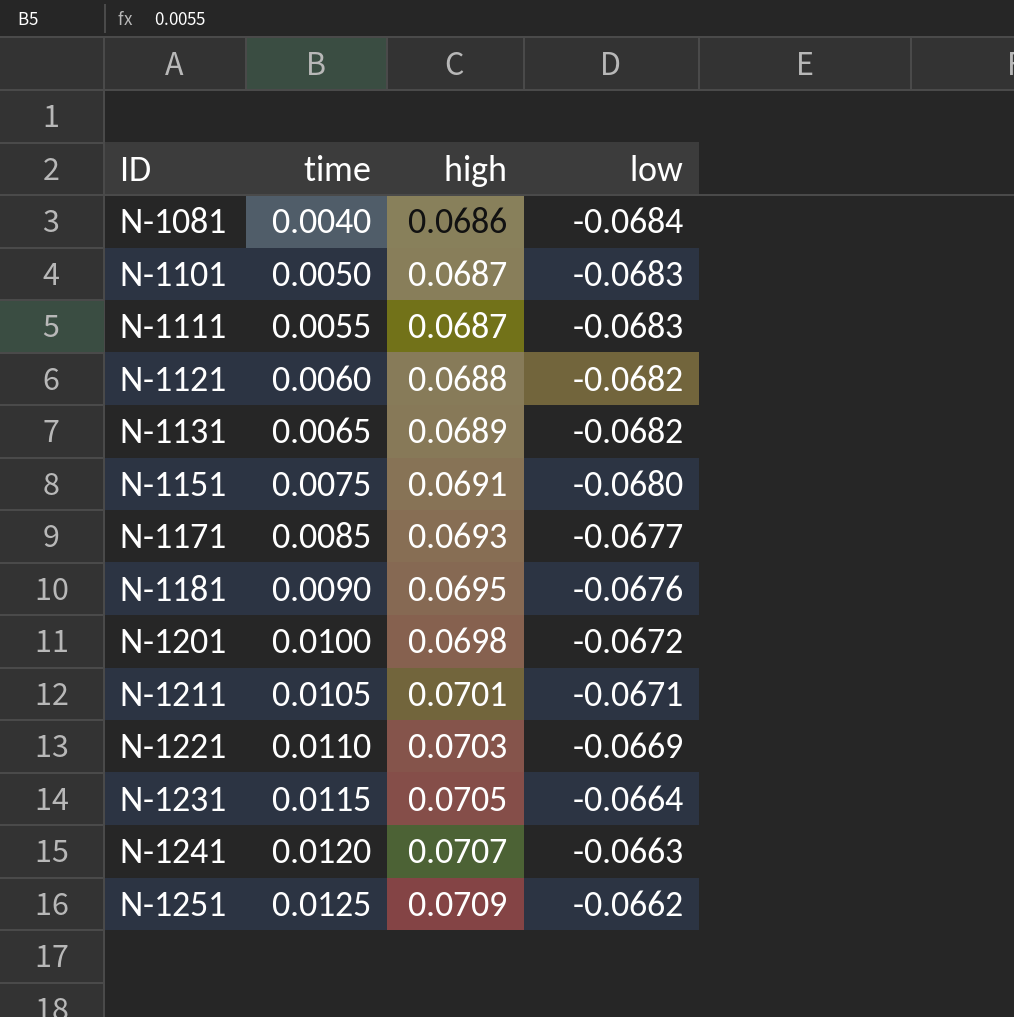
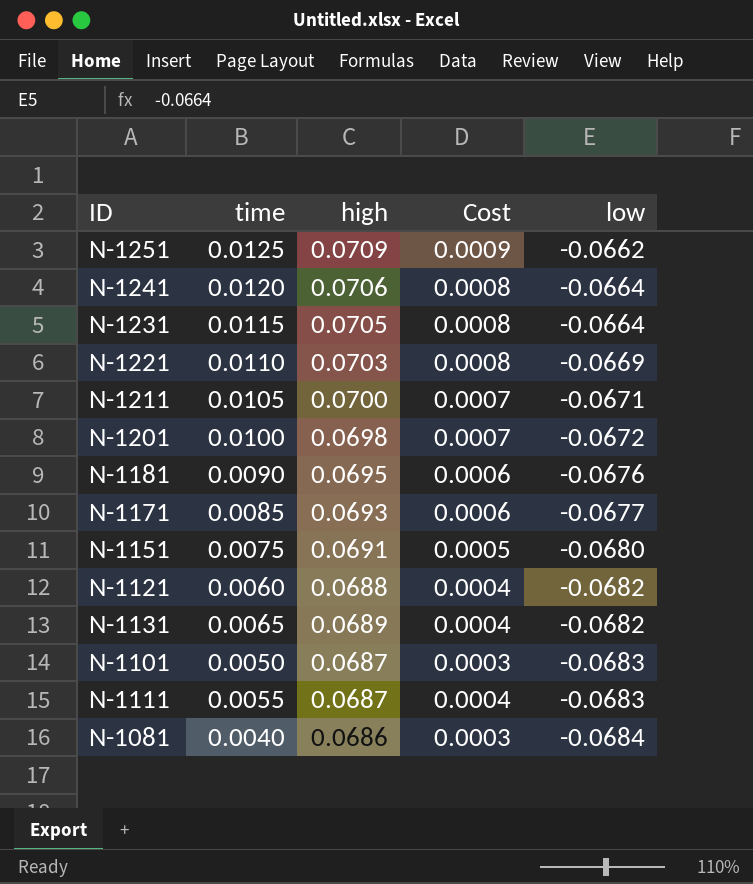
row order: ID ascending -> low descending
column Cost | formula: none -> [time] * [high]
N-1241 | high: 0.0707 -> 0.0706
N-1241 | low: -0.0663 -> -0.0664
N-1211 | high: 0.0701 -> 0.0700

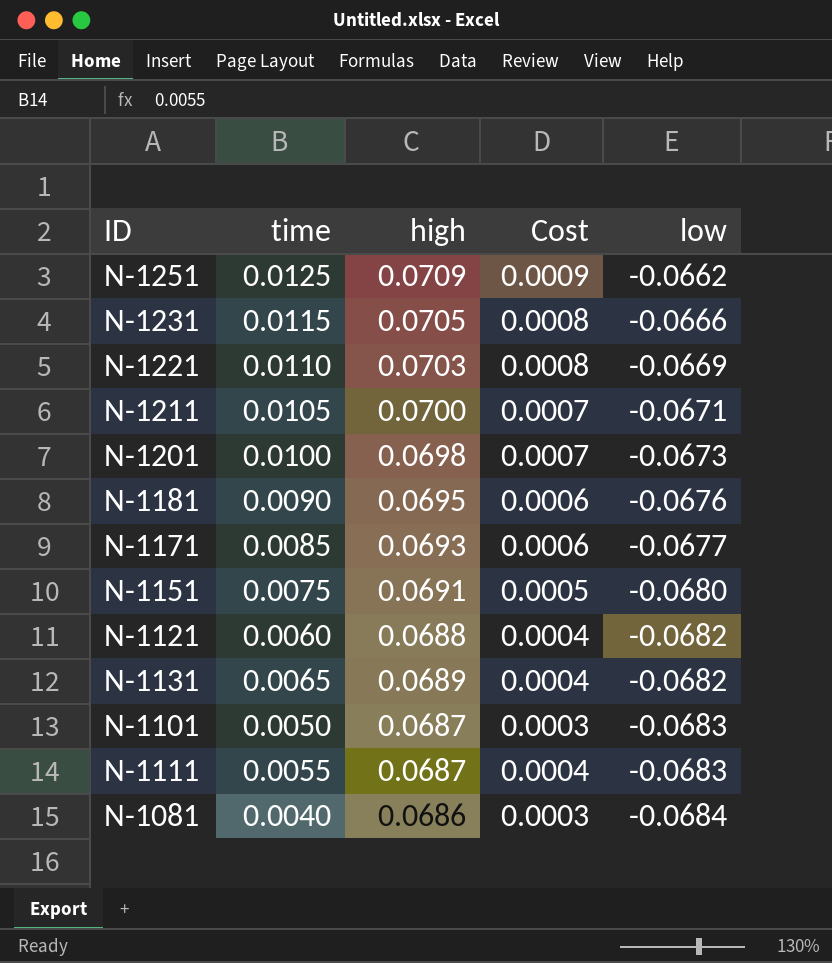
row N-1241: 0.0120 | 0.0706 | 0.0008 | -0.0664 -> none
N-1231 | low: -0.0664 -> -0.0666
N-1201 | low: -0.0672 -> -0.0673

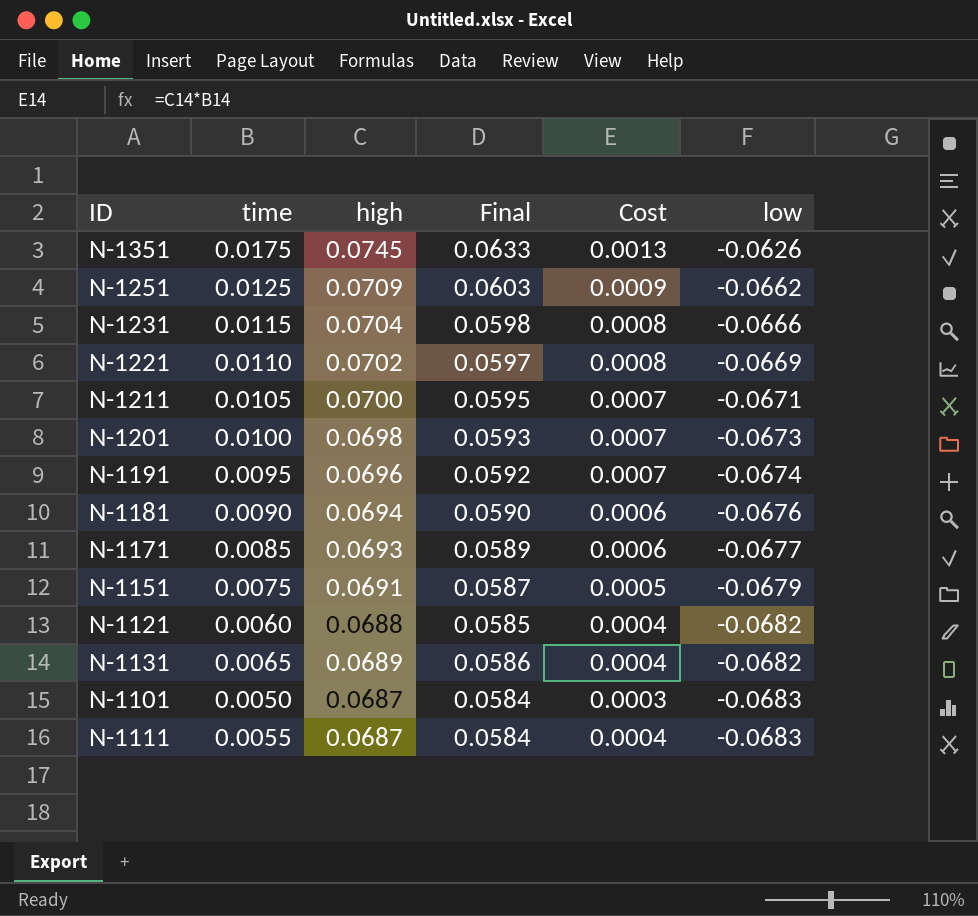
column Final | formula: none -> [high] * 0.85
row N-1081: 0.0040 | 0.0686 | 0.0003 | -0.0684 -> none
row N-1351: none -> 0.0175 | 0.0745 | 0.0633 | 0.0013 | -0.0626
N-1231 | high: 0.0705 -> 0.0704
N-1221 | high: 0.0703 -> 0.0702
row N-1191: none -> 0.0095 | 0.0696 | 0.0592 | 0.0007 | -0.0674
N-1181 | high: 0.0695 -> 0.0694
N-1151 | low: -0.0680 -> -0.0679

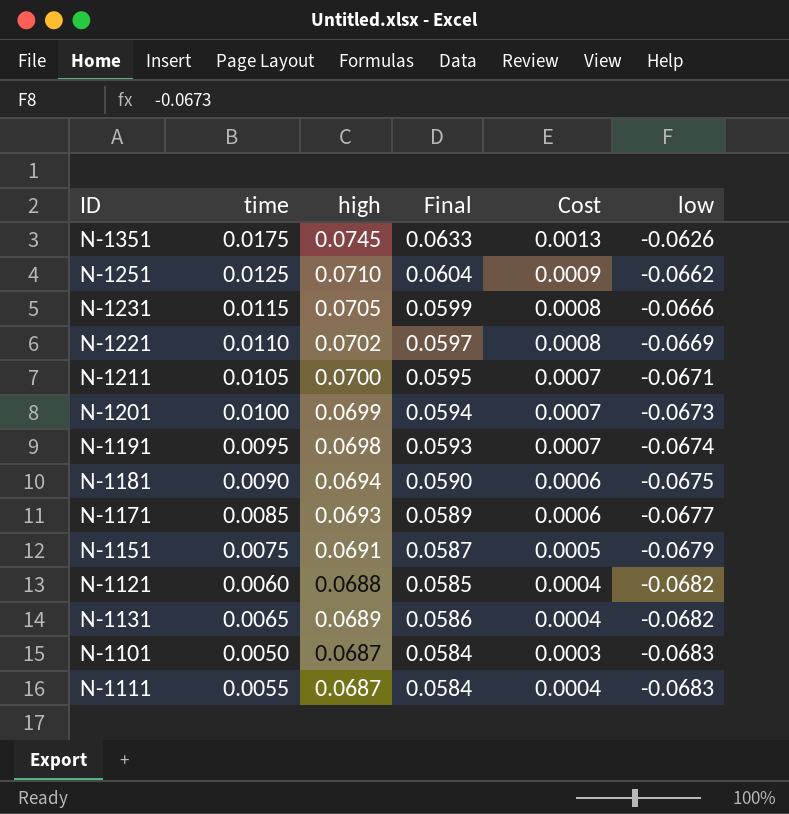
N-1251 | high: 0.0709 -> 0.0710
N-1251 | Final: 0.0603 -> 0.0604
N-1231 | high: 0.0704 -> 0.0705
N-1231 | Final: 0.0598 -> 0.0599
N-1201 | high: 0.0698 -> 0.0699
N-1201 | Final: 0.0593 -> 0.0594
N-1191 | high: 0.0696 -> 0.0698
N-1191 | Final: 0.0592 -> 0.0593
N-1181 | low: -0.0676 -> -0.0675

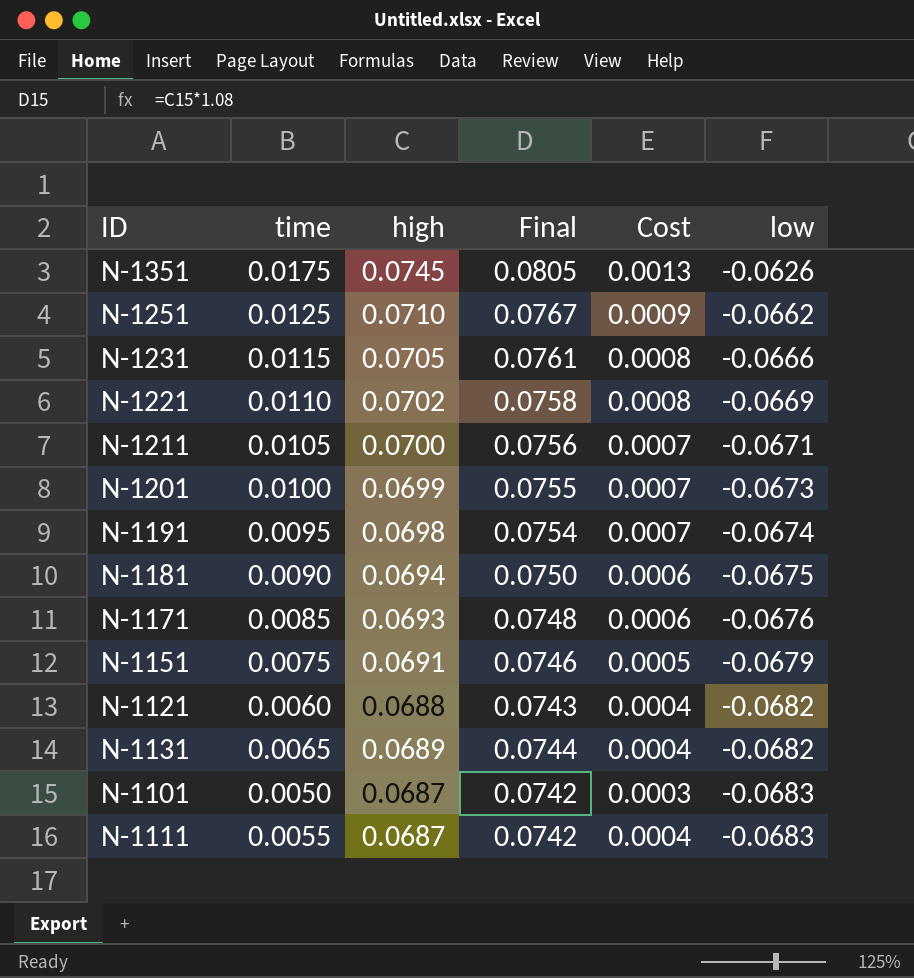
column Final | formula: [high] * 0.85 -> [high] * 1.08
N-1171 | low: -0.0677 -> -0.0676

